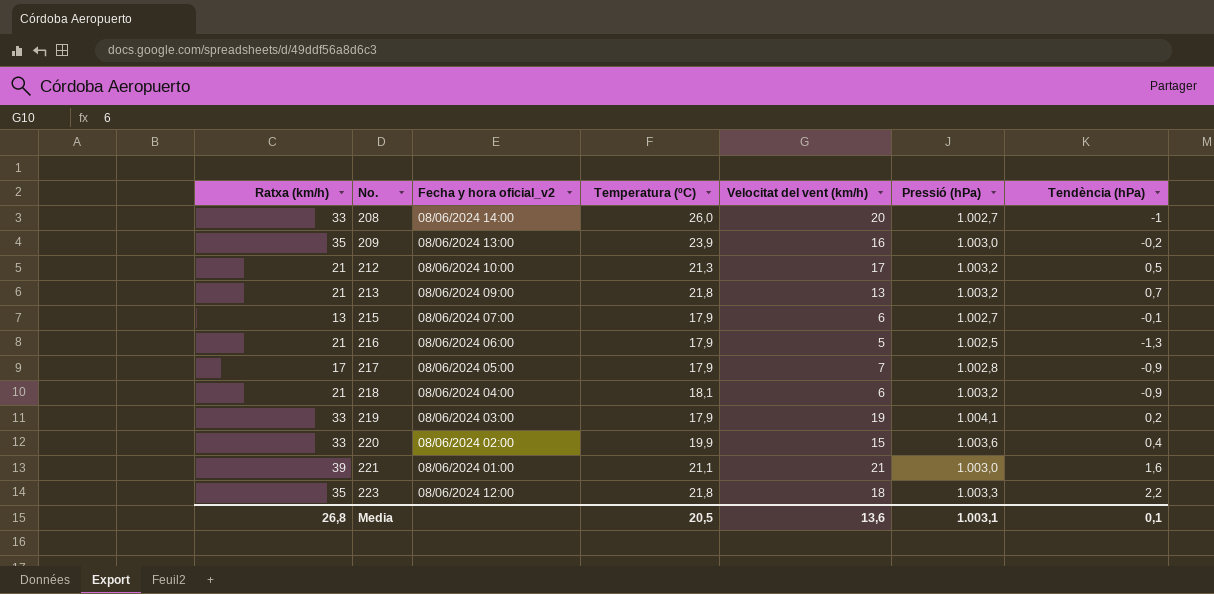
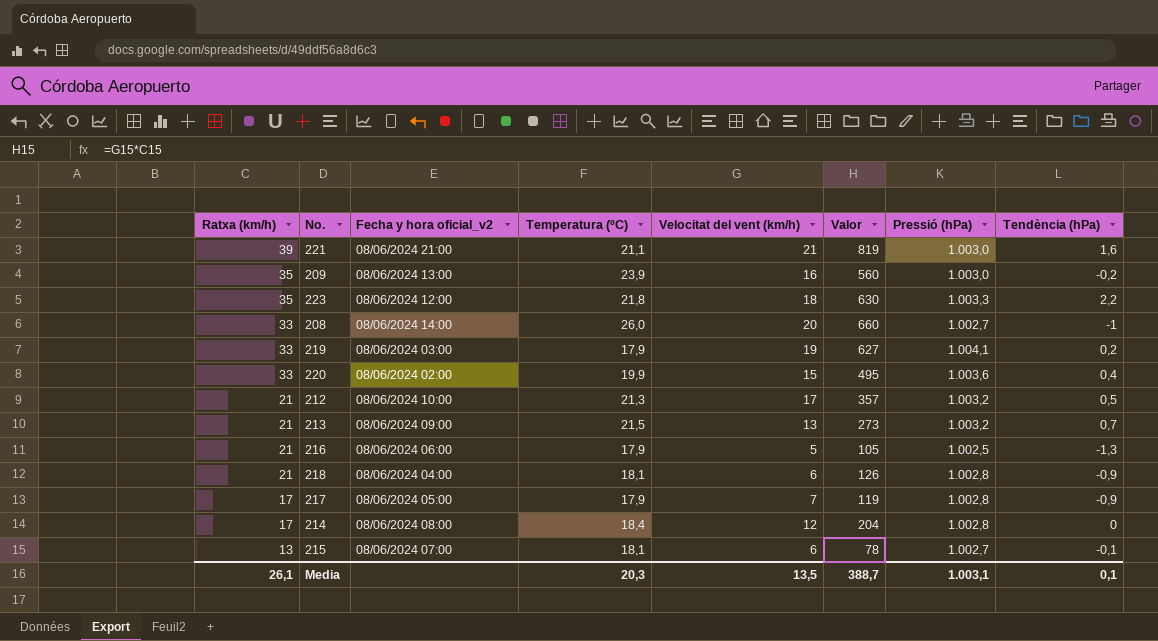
row order: No. ascending -> Ratxa (km/h) descending
column Valor | formula: none -> [Ratxa (km/h)] * [Velocitat del vent (km/h)]
221 | Fecha y hora oficial_v2: 08/06/2024 01:00 -> 08/06/2024 21:00
213 | Temperatura (ºC): 21,8 -> 21,5
218 | Pressió (hPa): 1.003,2 -> 1.002,8
row 214: none -> 17 | 08/06/2024 08:00 | 18,4 | 12 | 204 | 1.002,8 | 0
215 | Temperatura (ºC): 17,9 -> 18,1
Media | Ratxa (km/h): 26,8 -> 26,1
Media | Temperatura (ºC): 20,5 -> 20,3
Media | Velocitat del vent (km/h): 13,6 -> 13,5

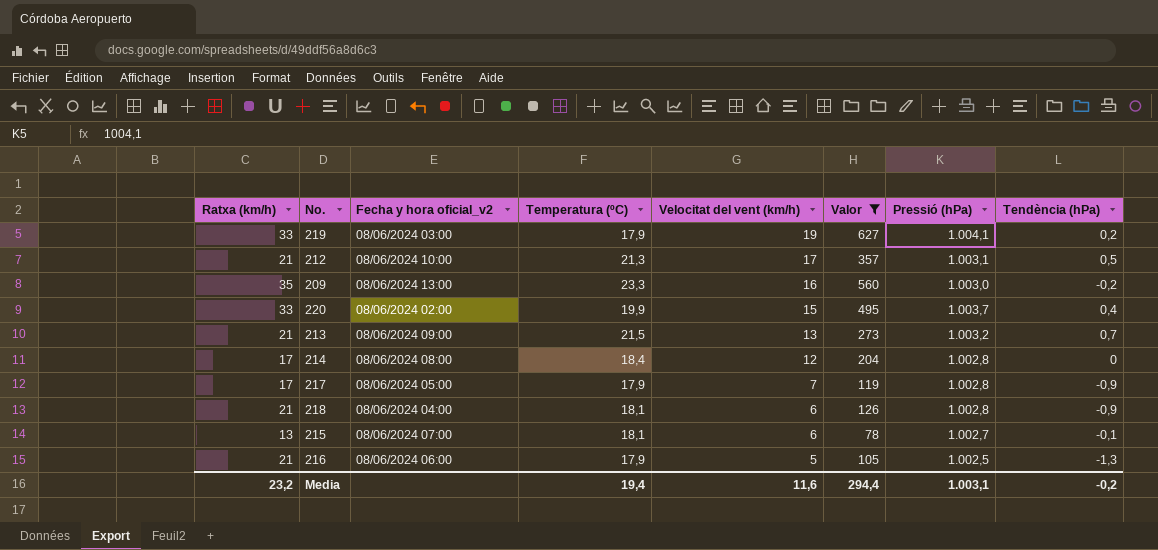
filter: none -> Valor <= 627
row order: Ratxa (km/h) descending -> Velocitat del vent (km/h) descending
212 | Pressió (hPa): 1.003,2 -> 1.003,1
209 | Temperatura (ºC): 23,9 -> 23,3
220 | Pressió (hPa): 1.003,6 -> 1.003,7
Media | Ratxa (km/h): 26,1 -> 23,2
Media | Temperatura (ºC): 20,3 -> 19,4
Media | Velocitat del vent (km/h): 13,5 -> 11,6
Media | Valor: 388,7 -> 294,4
Media | Tendència (hPa): 0,1 -> -0,2

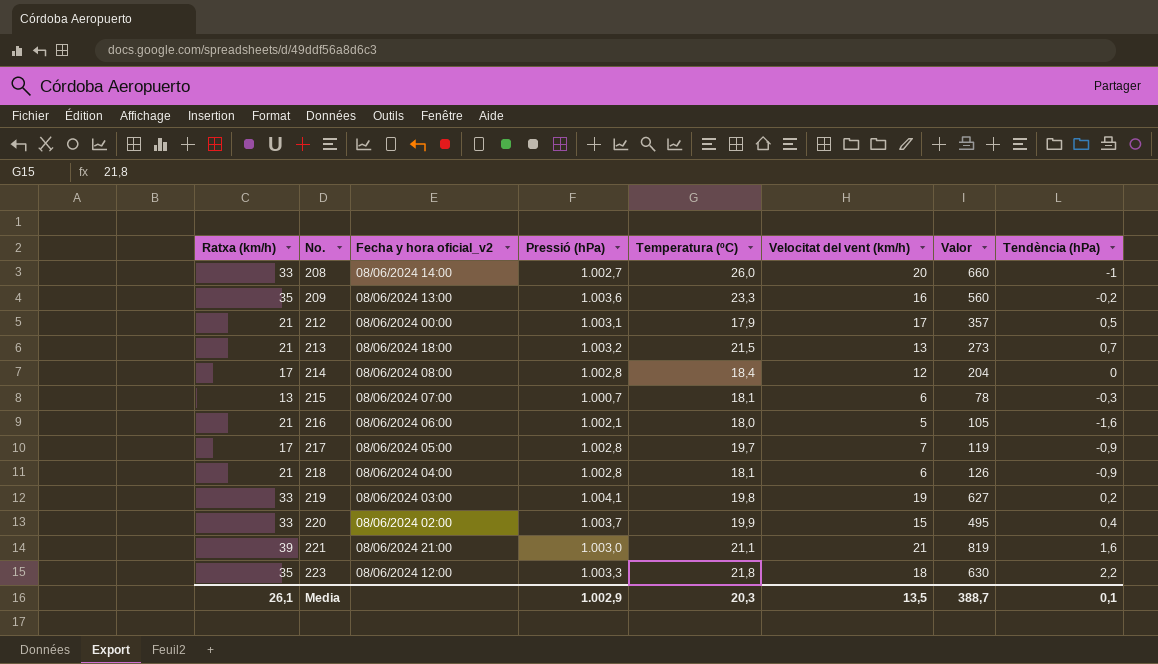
filter: Valor <= 627 -> none
row order: Velocitat del vent (km/h) descending -> No. ascending
column Pressió (hPa) | position: 7 -> 4
209 | Pressió (hPa): 1.003,0 -> 1.003,6
212 | Fecha y hora oficial_v2: 08/06/2024 10:00 -> 08/06/2024 00:00
212 | Temperatura (ºC): 21,3 -> 17,9
213 | Fecha y hora oficial_v2: 08/06/2024 09:00 -> 08/06/2024 18:00
215 | Pressió (hPa): 1.002,7 -> 1.000,7
215 | Tendència (hPa): -0,1 -> -0,3
216 | Pressió (hPa): 1.002,5 -> 1.002,1
216 | Temperatura (ºC): 17,9 -> 18,0
216 | Tendència (hPa): -1,3 -> -1,6
217 | Temperatura (ºC): 17,9 -> 19,7
219 | Temperatura (ºC): 17,9 -> 19,8
Media | Ratxa (km/h): 23,2 -> 26,1
Media | Pressió (hPa): 1.003,1 -> 1.002,9
Media | Temperatura (ºC): 19,4 -> 20,3
Media | Velocitat del vent (km/h): 11,6 -> 13,5
Media | Valor: 294,4 -> 388,7
Media | Tendència (hPa): -0,2 -> 0,1

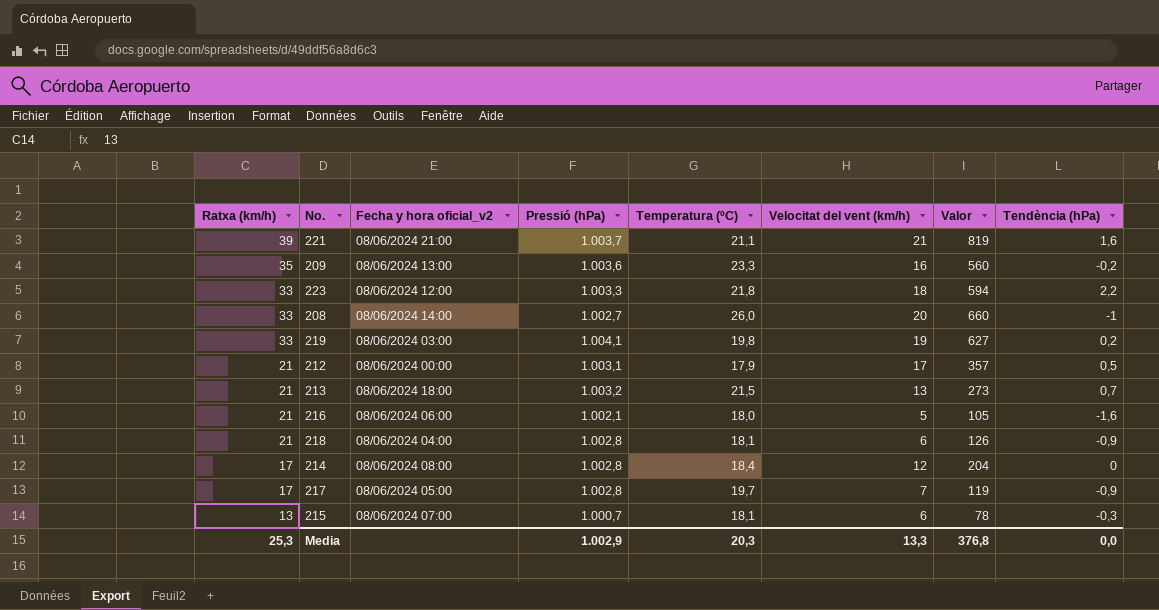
row order: No. ascending -> Ratxa (km/h) descending
row 220: 33 | 08/06/2024 02:00 | 1.003,7 | 19,9 | 15 | 495 | 0,4 -> none
221 | Pressió (hPa): 1.003,0 -> 1.003,7
223 | Ratxa (km/h): 35 -> 33
223 | Valor: 630 -> 594
Media | Ratxa (km/h): 26,1 -> 25,3
Media | Velocitat del vent (km/h): 13,5 -> 13,3
Media | Valor: 388,7 -> 376,8
Media | Tendència (hPa): 0,1 -> 0,0

